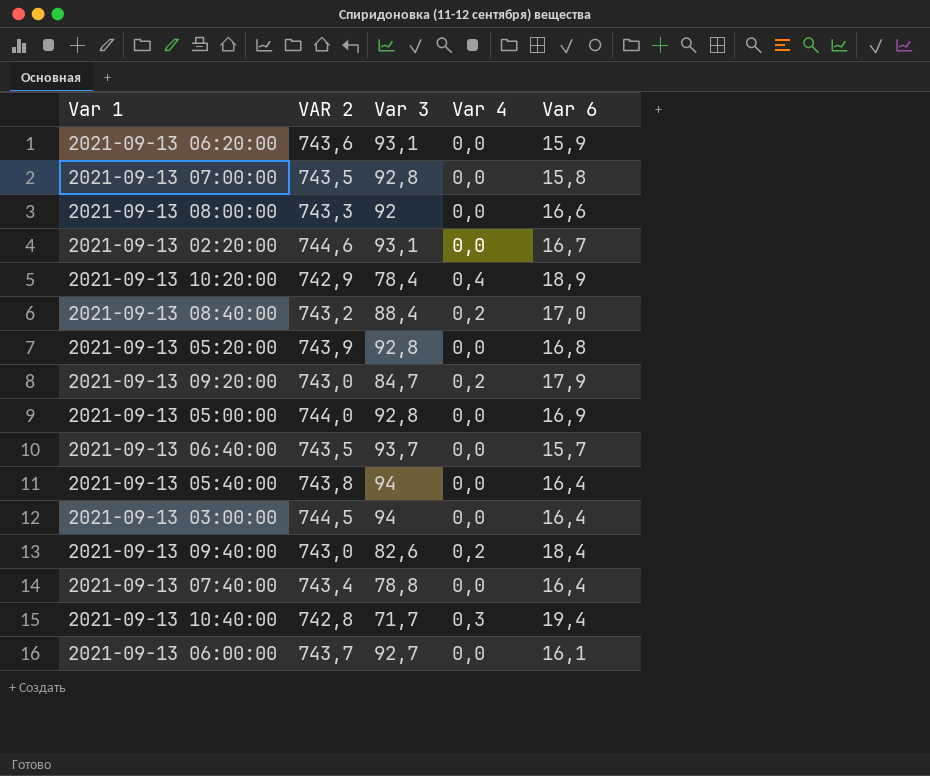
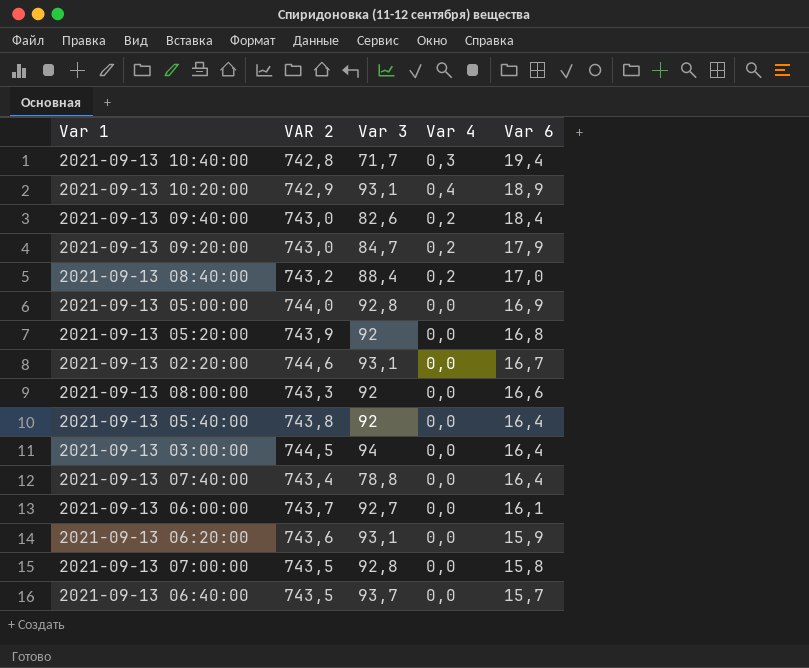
row order: none -> Var 6 descending
2021-09-13 10:20:00 | Var 3: 78,4 -> 93,1
2021-09-13 05:20:00 | Var 3: 92,8 -> 92
2021-09-13 05:40:00 | Var 3: 94 -> 92

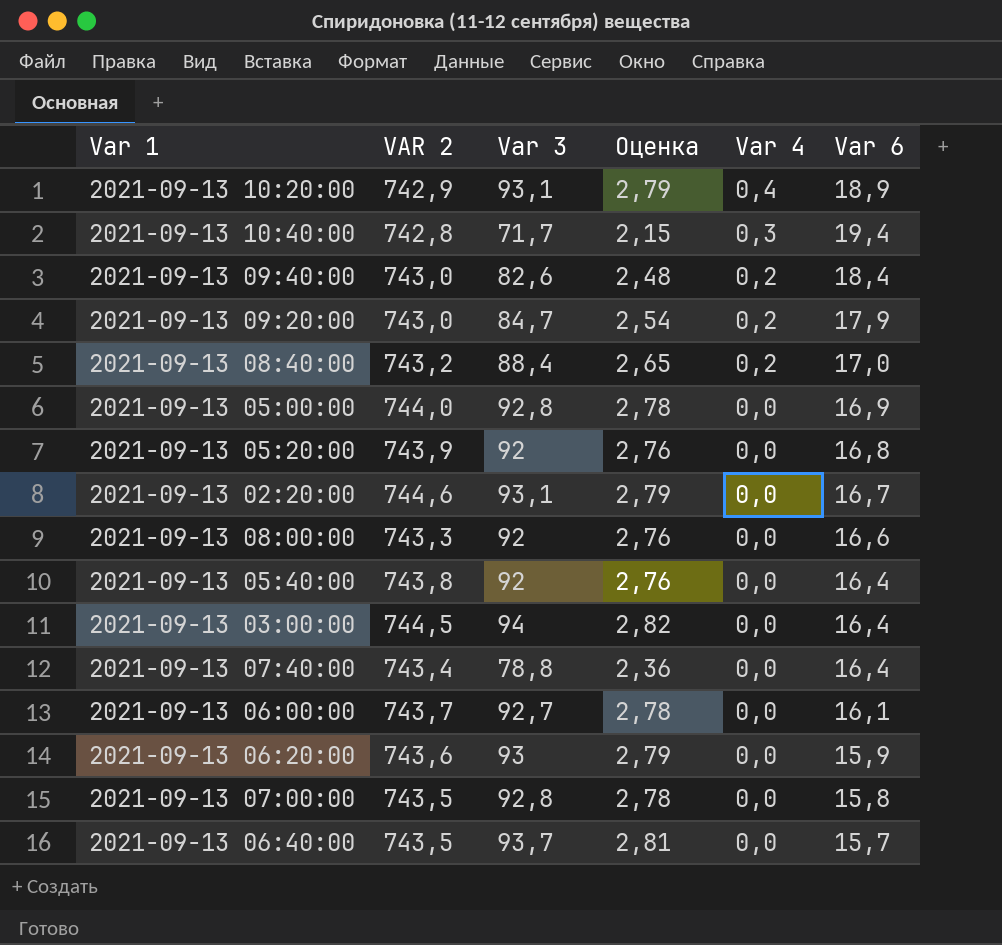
row order: Var 6 descending -> Var 4 descending
column Оценка | formula: none -> [Var 3] * 0,03
2021-09-13 06:20:00 | Var 3: 93,1 -> 93

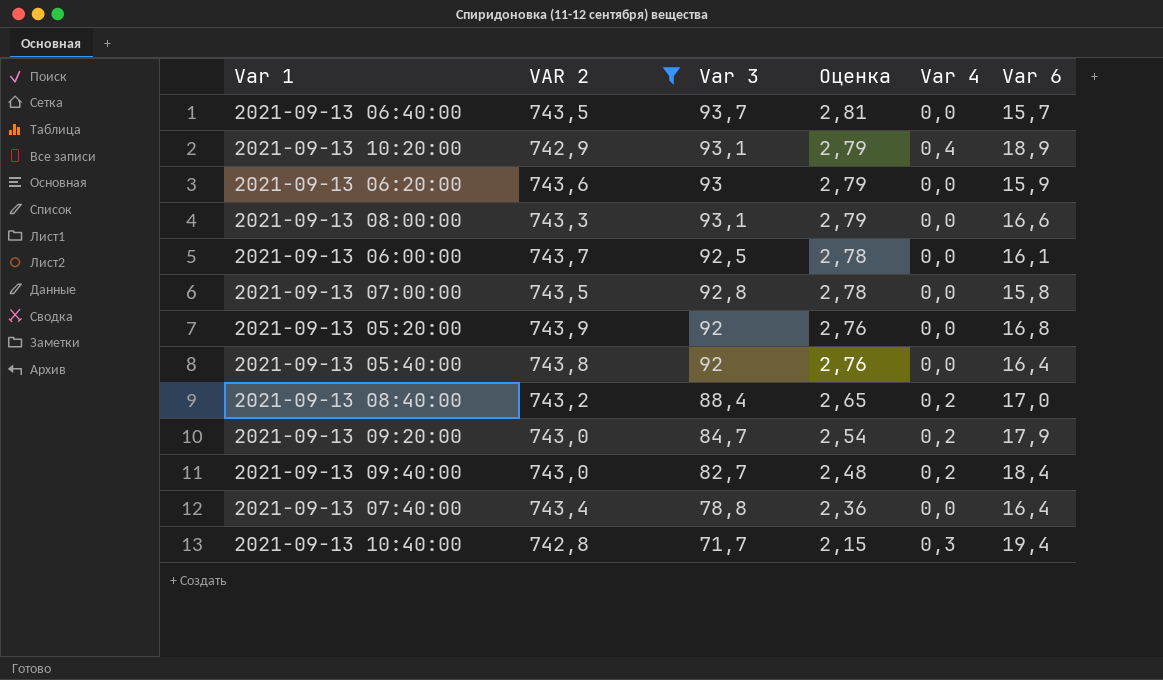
filter: none -> VAR 2 <= 743,9
row order: Var 4 descending -> Оценка descending
2021-09-13 08:00:00 | Var 3: 92 -> 93,1
2021-09-13 08:00:00 | Оценка: 2,76 -> 2,79
2021-09-13 06:00:00 | Var 3: 92,7 -> 92,5
2021-09-13 09:40:00 | Var 3: 82,6 -> 82,7

